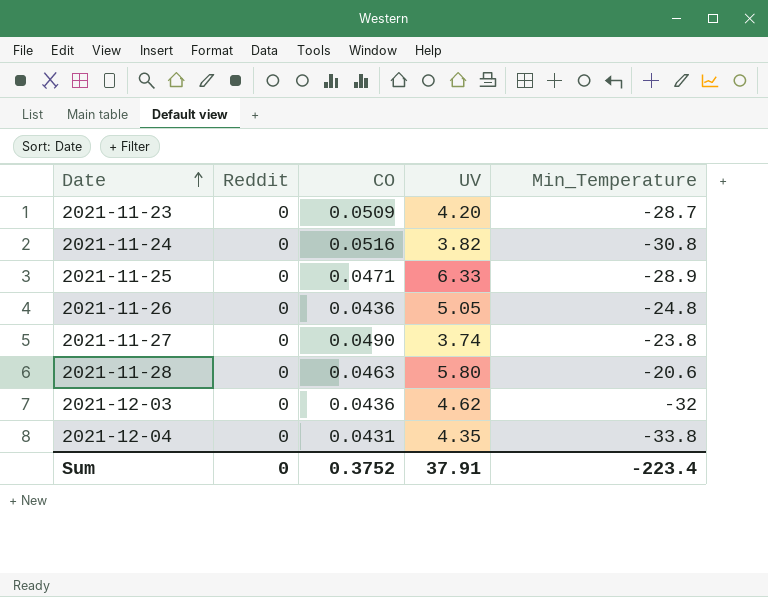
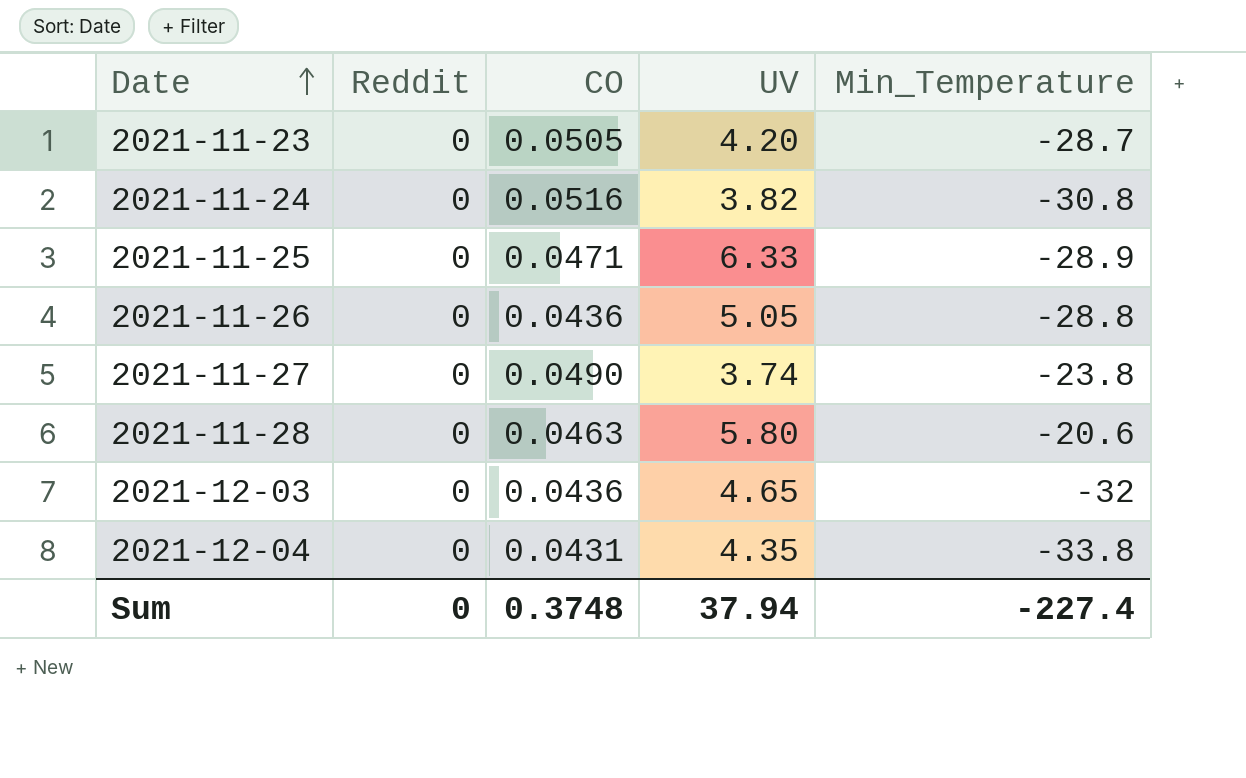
2021-11-23 | CO: 0.0509 -> 0.0505
2021-11-26 | Min_Temperature: -24.8 -> -28.8
2021-12-03 | UV: 4.62 -> 4.65
Sum | CO: 0.3752 -> 0.3748
Sum | UV: 37.91 -> 37.94
Sum | Min_Temperature: -223.4 -> -227.4

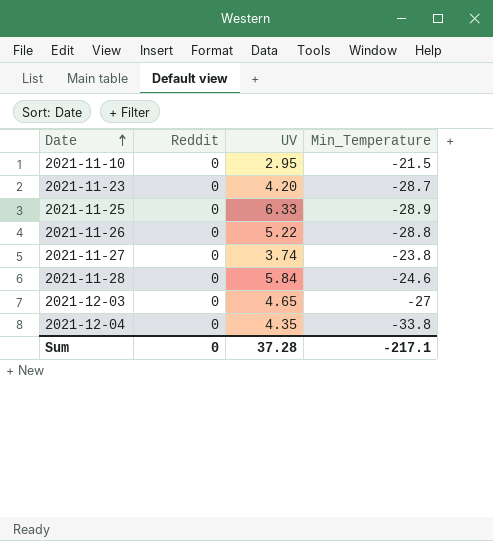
column CO | position: 3 -> none
row 2021-11-24: 0 | 0.0516 | 3.82 | -30.8 -> none
row 2021-11-10: none -> 0 | 2.95 | -21.5
2021-11-26 | UV: 5.05 -> 5.22
2021-11-28 | UV: 5.80 -> 5.84
2021-11-28 | Min_Temperature: -20.6 -> -24.6
2021-12-03 | Min_Temperature: -32 -> -27
Sum | UV: 37.94 -> 37.28
Sum | Min_Temperature: -227.4 -> -217.1

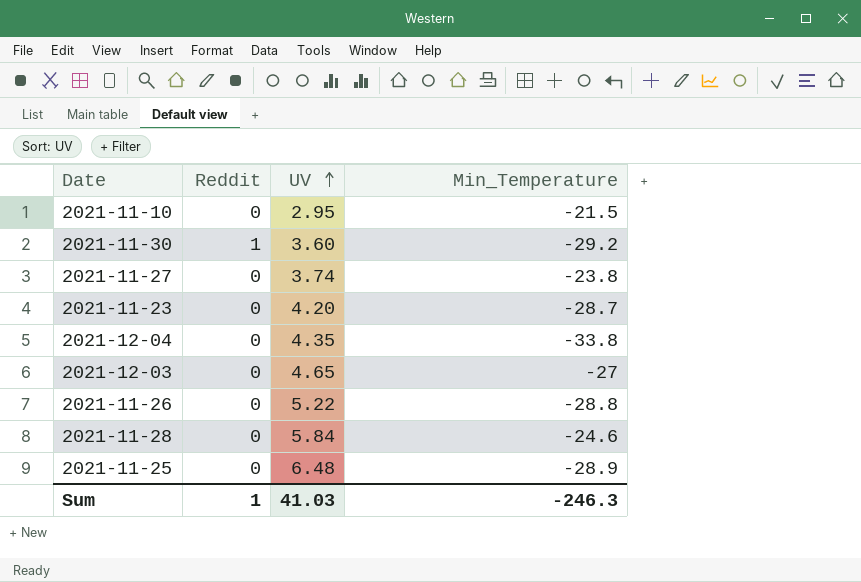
row order: Date ascending -> UV ascending
row 2021-11-30: none -> 1 | 3.60 | -29.2
2021-11-25 | UV: 6.33 -> 6.48
Sum | Reddit: 0 -> 1
Sum | UV: 37.28 -> 41.03
Sum | Min_Temperature: -217.1 -> -246.3

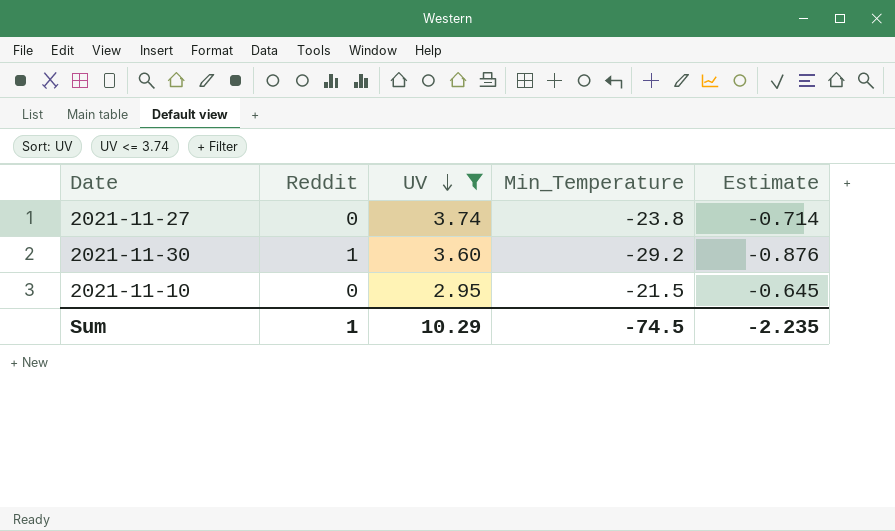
filter: none -> UV <= 3.74
row order: UV ascending -> UV descending
column Estimate | formula: none -> [Min_Temperature] * 0.03
Sum | UV: 41.03 -> 10.29
Sum | Min_Temperature: -246.3 -> -74.5

